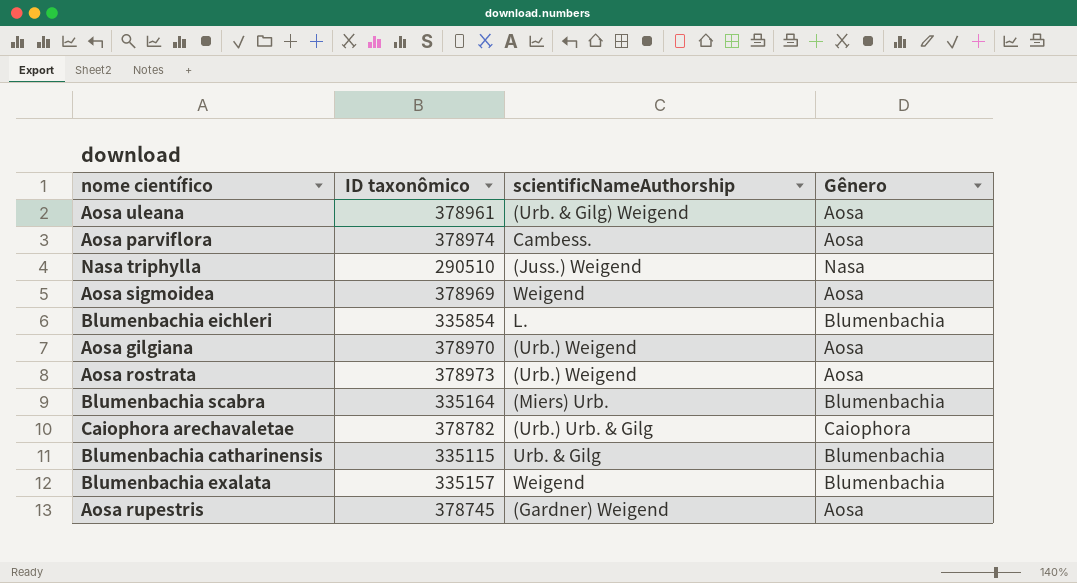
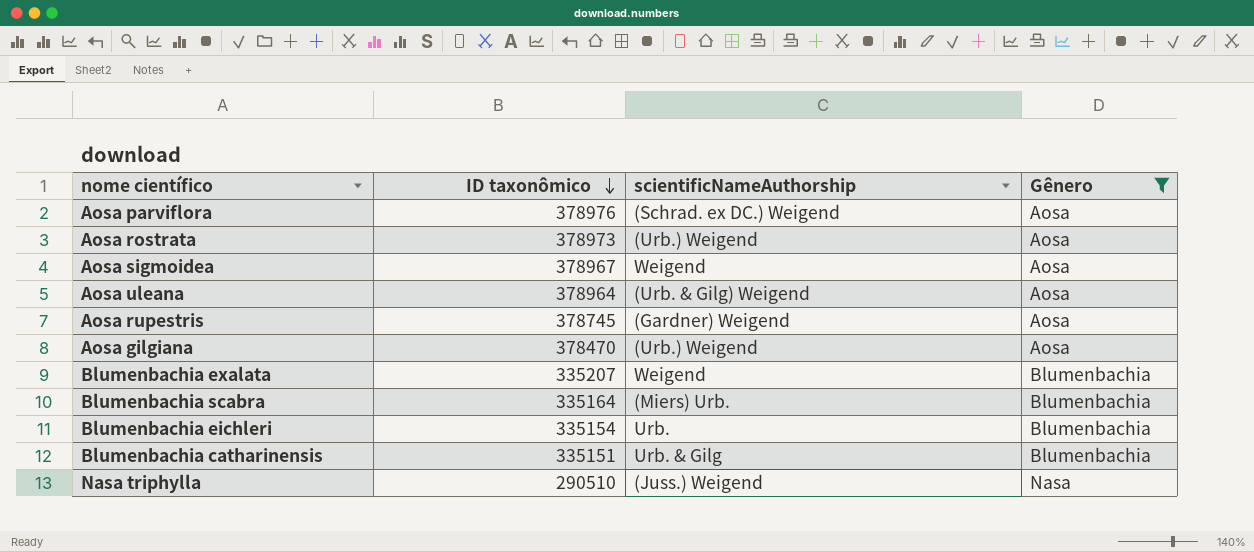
filter: none -> Gênero != Caiophora
row order: none -> ID taxonômico descending
Aosa parviflora | ID taxonômico: 378974 -> 378976
Aosa parviflora | scientificNameAuthorship: Cambess. -> (Schrad. ex DC.) Weigend
Aosa sigmoidea | ID taxonômico: 378969 -> 378967
Aosa uleana | ID taxonômico: 378961 -> 378964
Aosa gilgiana | ID taxonômico: 378970 -> 378470
Blumenbachia exalata | ID taxonômico: 335157 -> 335207
Blumenbachia eichleri | ID taxonômico: 335854 -> 335154
Blumenbachia eichleri | scientificNameAuthorship: L. -> Urb.
Blumenbachia catharinensis | ID taxonômico: 335115 -> 335151

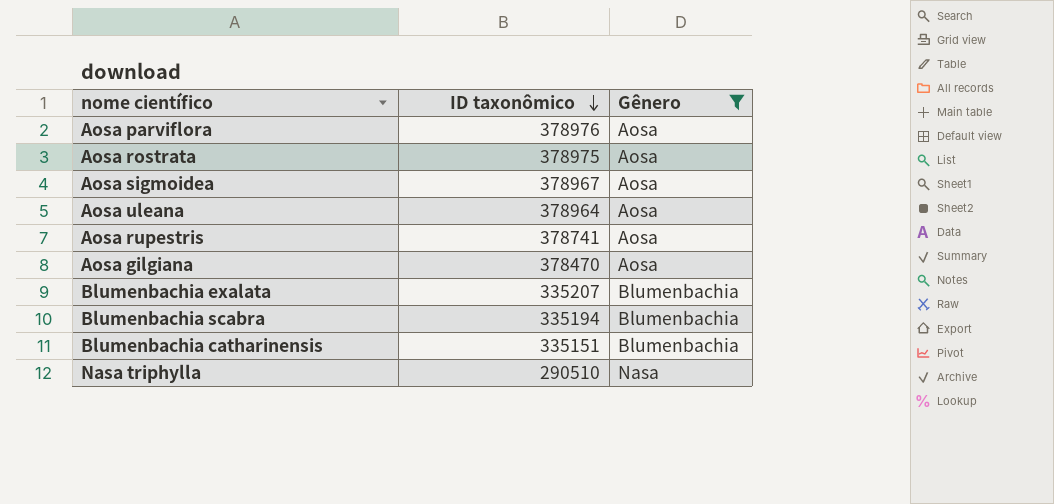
column scientificNameAuthorship | position: 3 -> none
row Blumenbachia eichleri: 335154 | Urb. | Blumenbachia -> none
Aosa rostrata | ID taxonômico: 378973 -> 378975
Aosa rupestris | ID taxonômico: 378745 -> 378741
Blumenbachia scabra | ID taxonômico: 335164 -> 335194

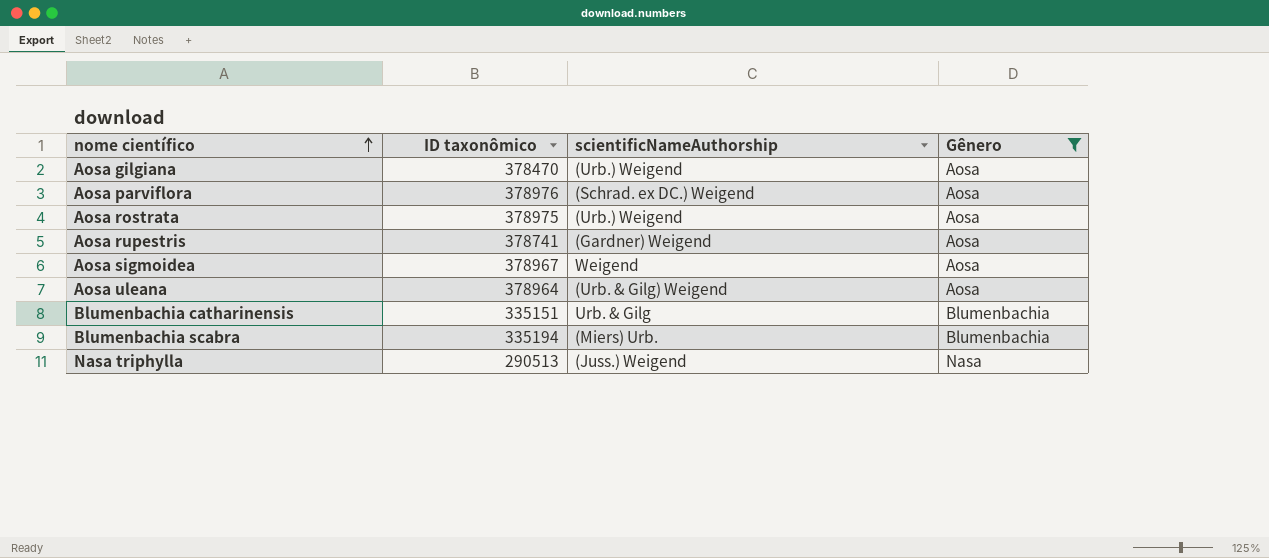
row order: ID taxonômico descending -> nome científico ascending
column scientificNameAuthorship | position: none -> 3
row Blumenbachia exalata: 335207 | Blumenbachia -> none
Nasa triphylla | ID taxonômico: 290510 -> 290513

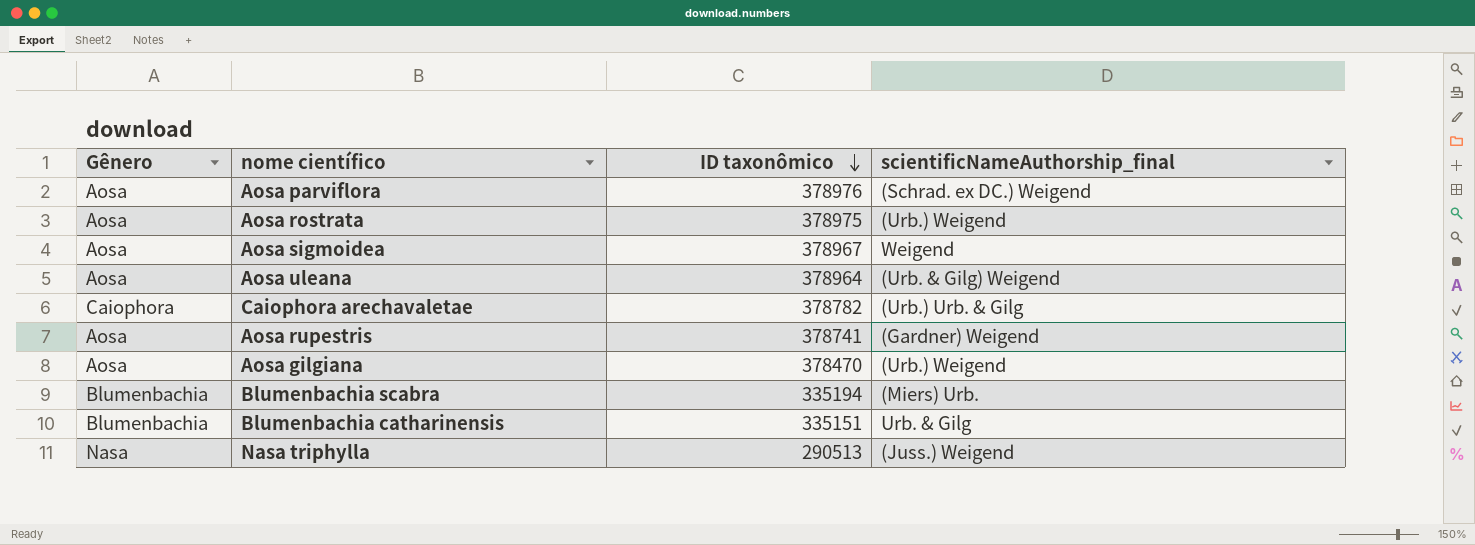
filter: Gênero != Caiophora -> none
row order: nome científico ascending -> ID taxonômico descending
column Gênero | position: 4 -> 1
column name: scientificNameAuthorship -> scientificNameAuthorship_final

